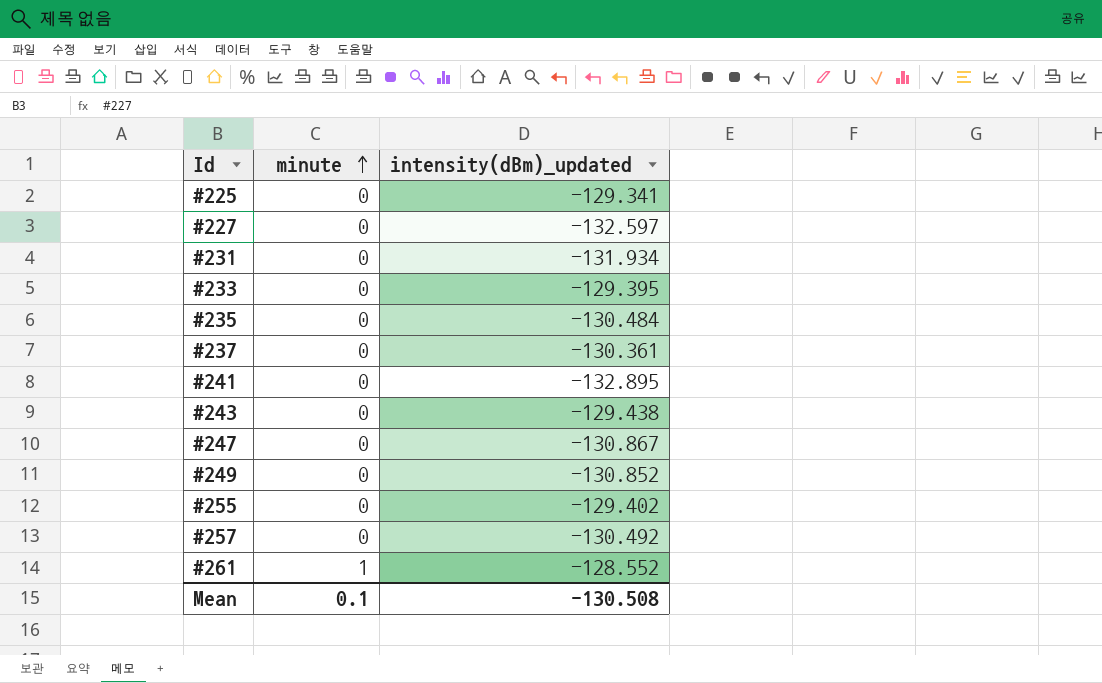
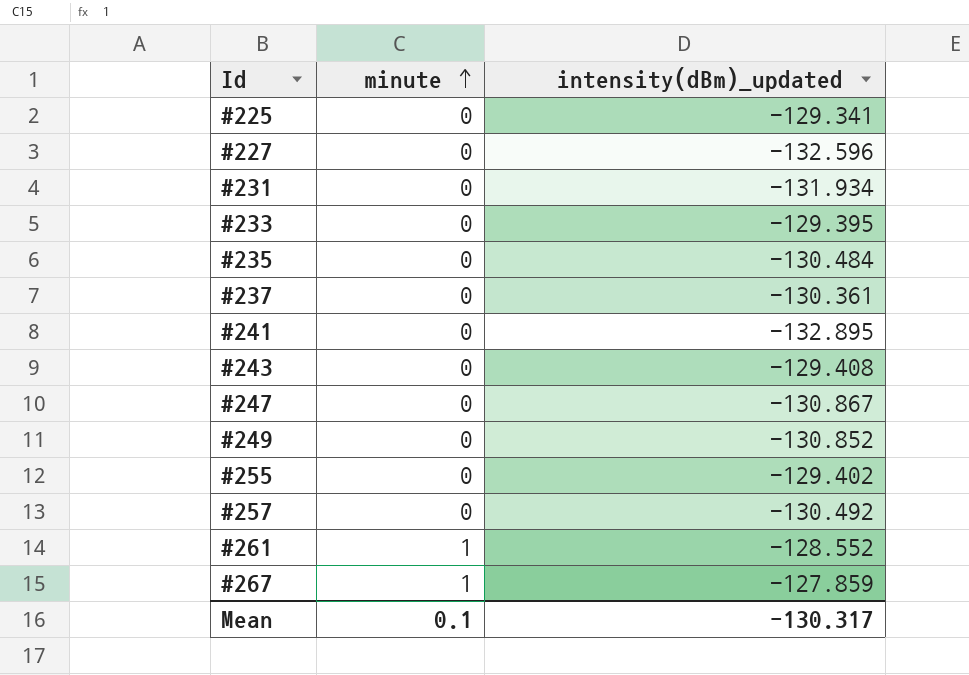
#227 | intensity(dBm)_updated: -132.597 -> -132.596
#243 | intensity(dBm)_updated: -129.438 -> -129.408
row #267: none -> 1 | -127.859
Mean | intensity(dBm)_updated: -130.508 -> -130.317

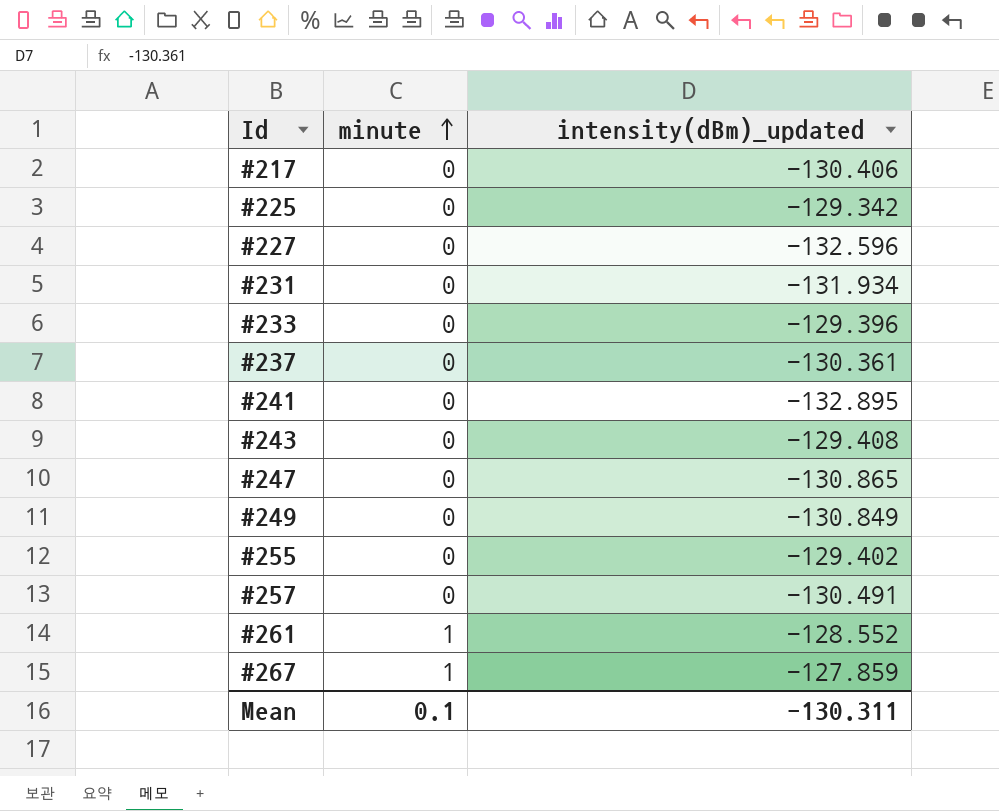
row #235: 0 | -130.484 -> none
row #217: none -> 0 | -130.406
#225 | intensity(dBm)_updated: -129.341 -> -129.342
#233 | intensity(dBm)_updated: -129.395 -> -129.396
#247 | intensity(dBm)_updated: -130.867 -> -130.865
#249 | intensity(dBm)_updated: -130.852 -> -130.849
#257 | intensity(dBm)_updated: -130.492 -> -130.491
Mean | intensity(dBm)_updated: -130.317 -> -130.311

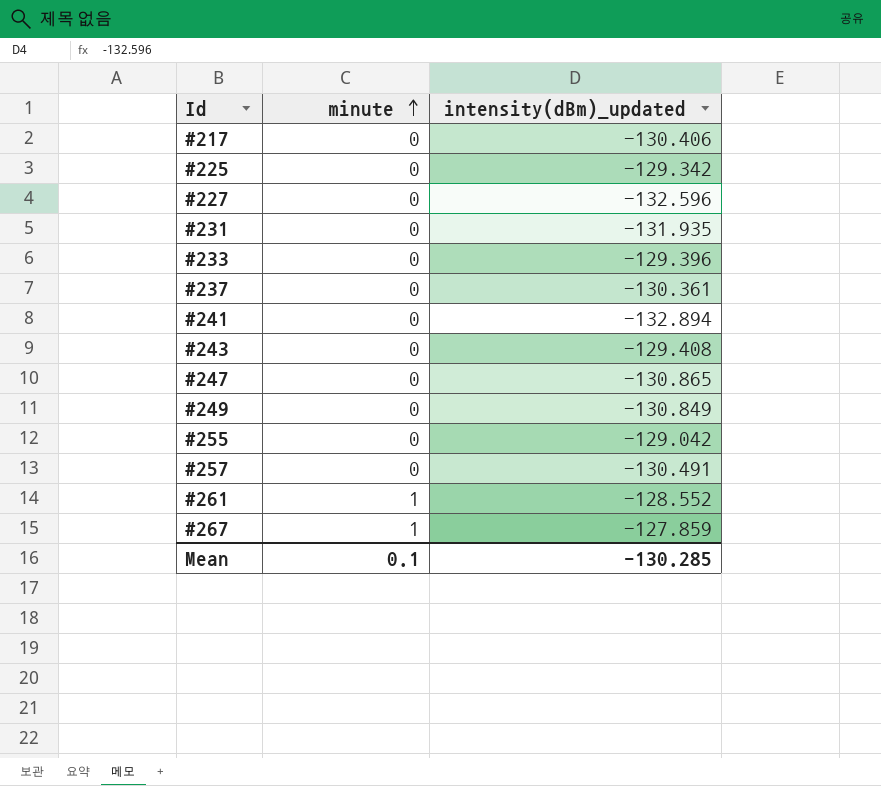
#231 | intensity(dBm)_updated: -131.934 -> -131.935
#241 | intensity(dBm)_updated: -132.895 -> -132.894
#255 | intensity(dBm)_updated: -129.402 -> -129.042
Mean | intensity(dBm)_updated: -130.311 -> -130.285

